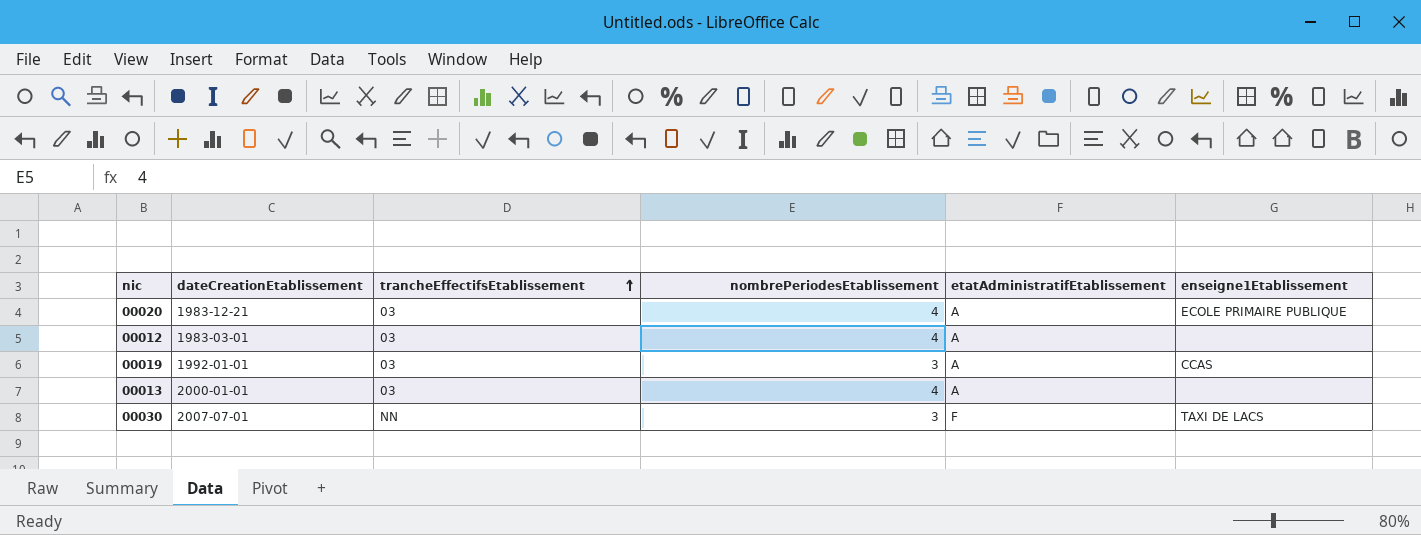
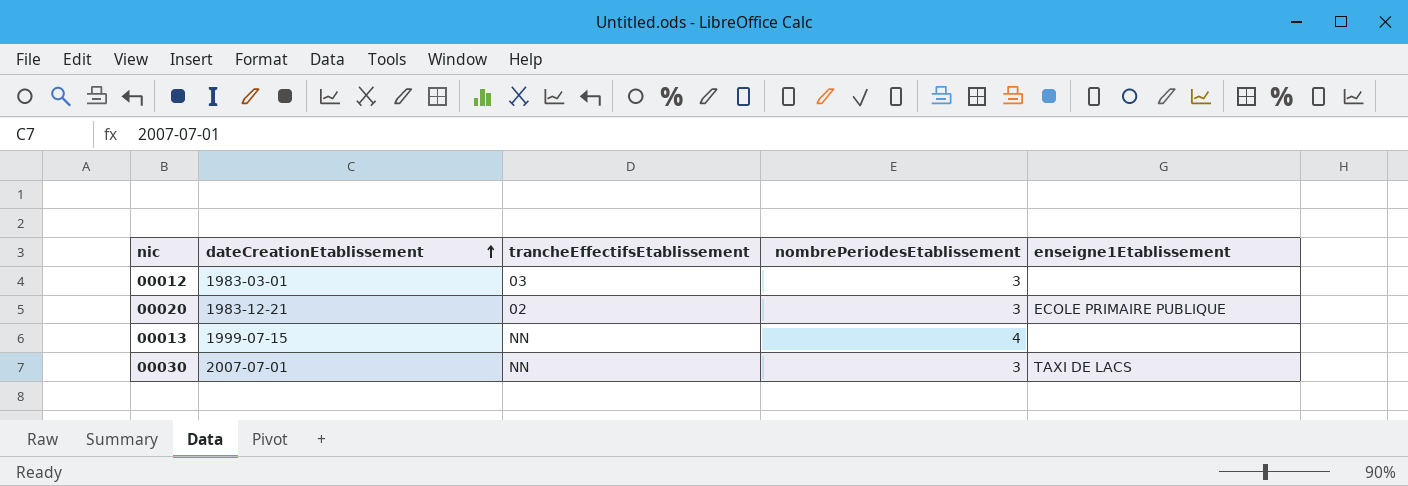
row order: trancheEffectifsEtablissement ascending -> dateCreationEtablissement ascending
column etatAdministratifEtablissement | position: 5 -> none
row 00019: 1992-01-01 | 03 | 3 | A | CCAS -> none
00012 | nombrePeriodesEtablissement: 4 -> 3
00020 | trancheEffectifsEtablissement: 03 -> 02
00020 | nombrePeriodesEtablissement: 4 -> 3
00013 | dateCreationEtablissement: 2000-01-01 -> 1999-07-15
00013 | trancheEffectifsEtablissement: 03 -> NN

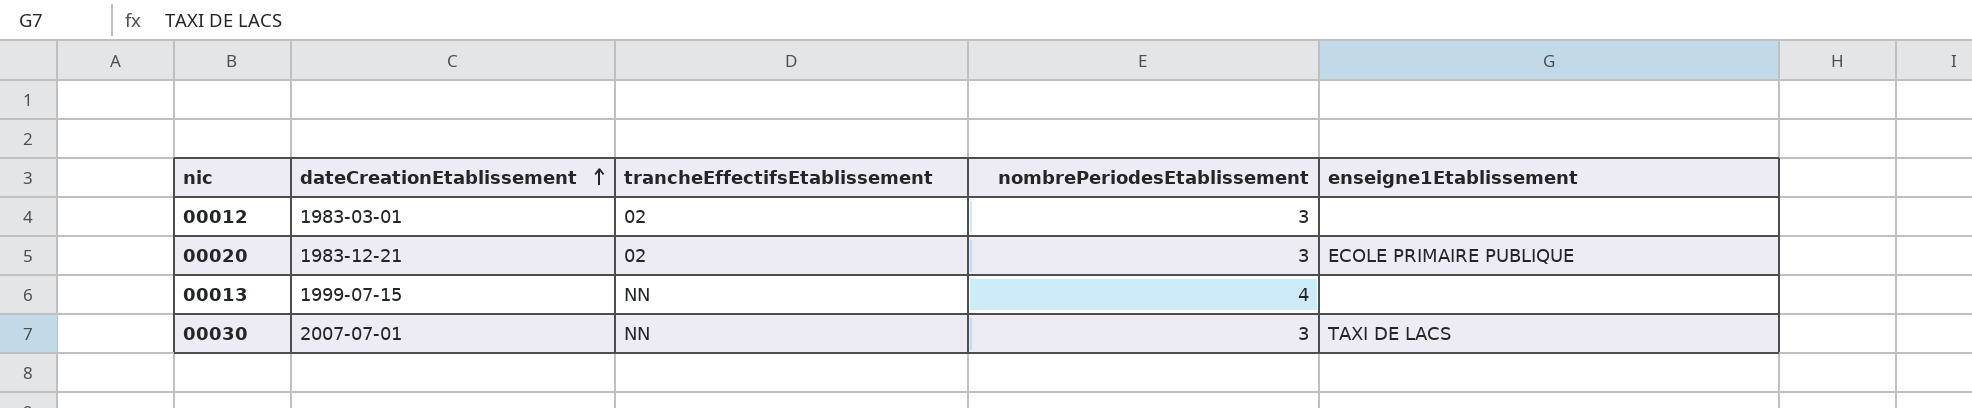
00012 | trancheEffectifsEtablissement: 03 -> 02

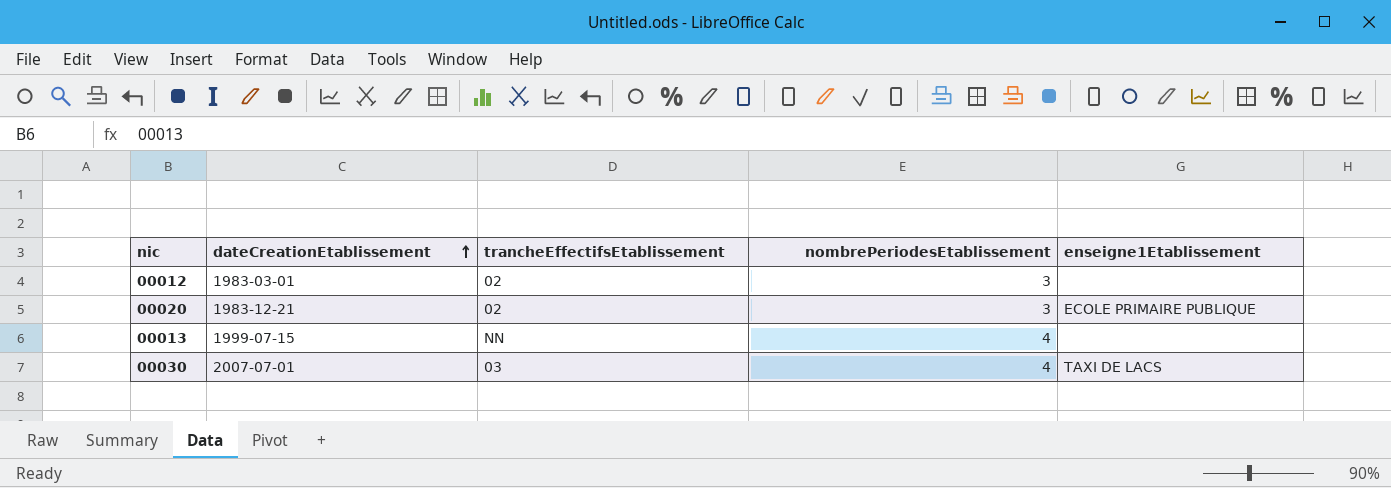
00030 | trancheEffectifsEtablissement: NN -> 03
00030 | nombrePeriodesEtablissement: 3 -> 4

